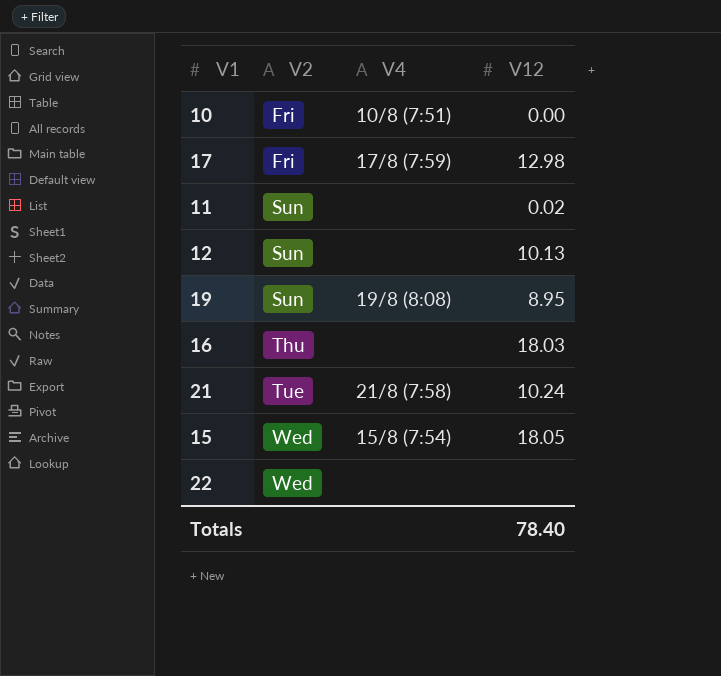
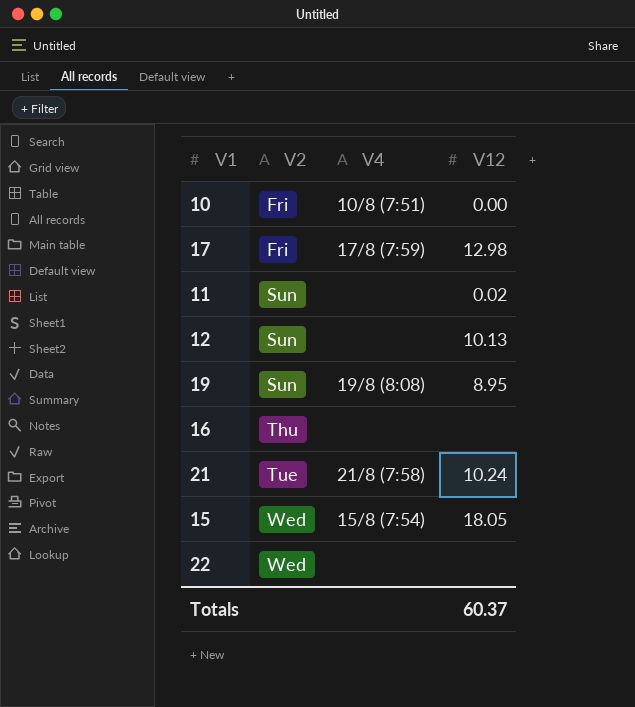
16 | V12: 18.03 -> none
Totals | V12: 78.40 -> 60.37

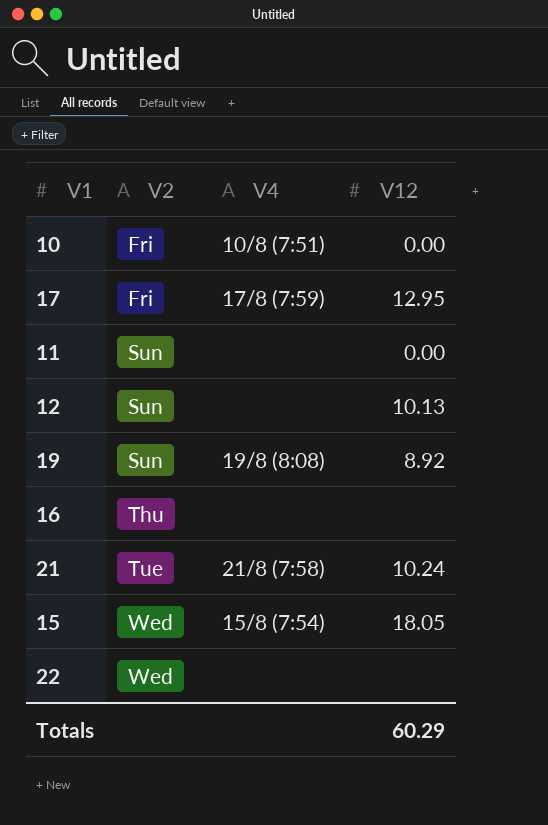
17 | V12: 12.98 -> 12.95
11 | V12: 0.02 -> 0.00
19 | V12: 8.95 -> 8.92
Totals | V12: 60.37 -> 60.29

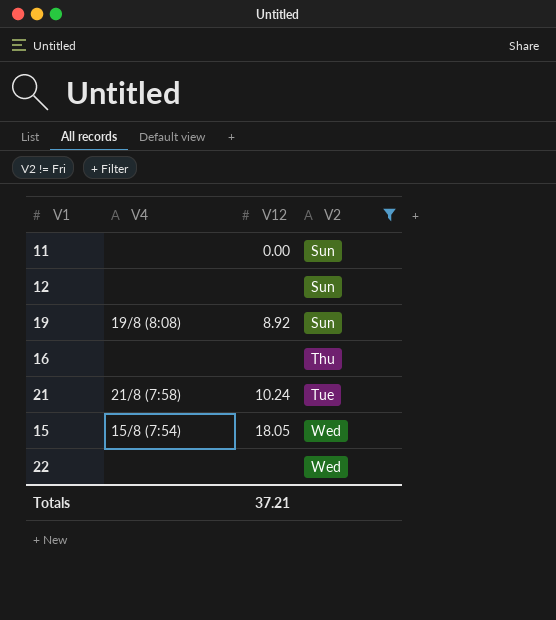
filter: none -> V2 != Fri
column V2 | position: 2 -> 4
12 | V12: 10.13 -> none
Totals | V12: 60.29 -> 37.21

